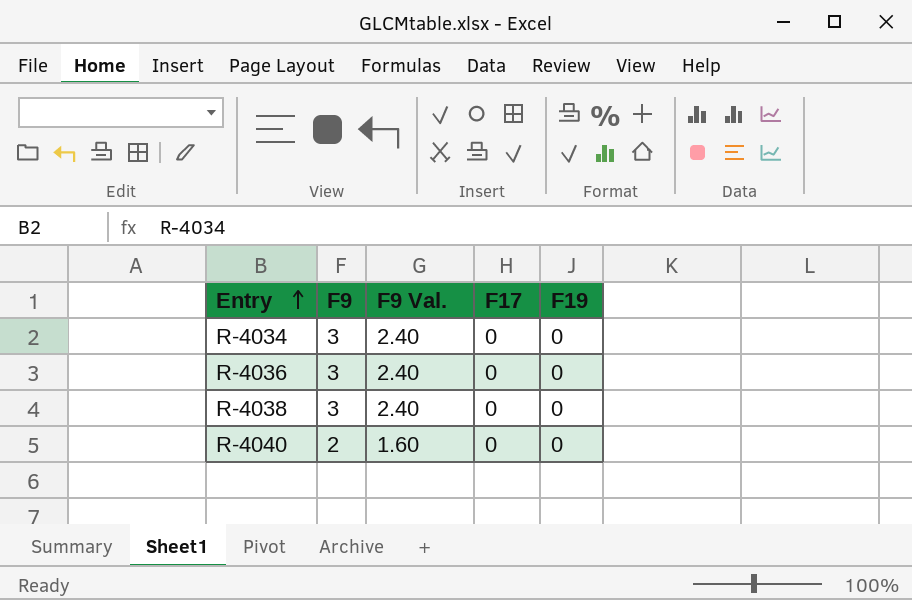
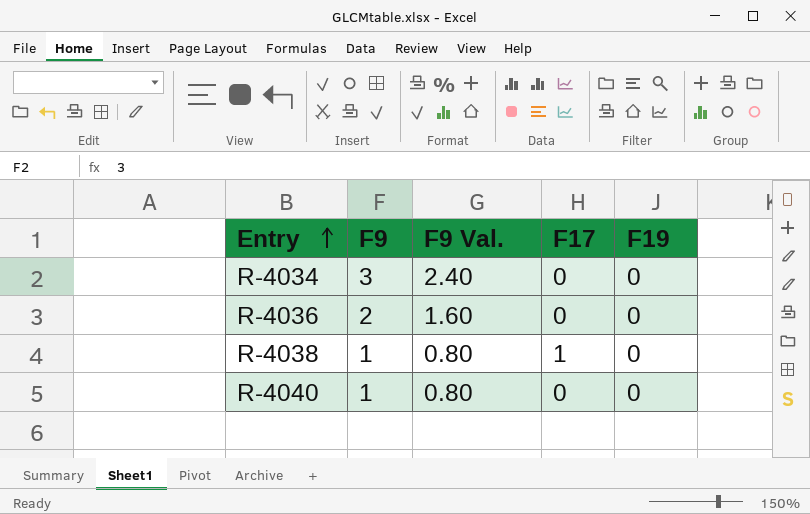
R-4036 | F9: 3 -> 2
R-4036 | F9 Val.: 2.40 -> 1.60
R-4038 | F9: 3 -> 1
R-4038 | F9 Val.: 2.40 -> 0.80
R-4038 | F17: 0 -> 1
R-4040 | F9: 2 -> 1
R-4040 | F9 Val.: 1.60 -> 0.80

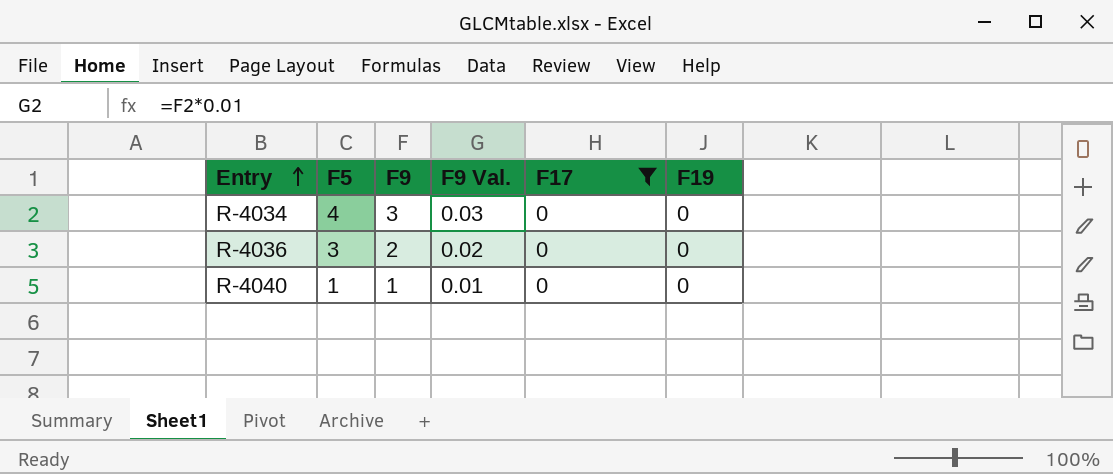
filter: none -> F17 = 0
column F5 | position: none -> 2
column F9 Val. | formula: [F9] * 0.8 -> [F9] * 0.01

